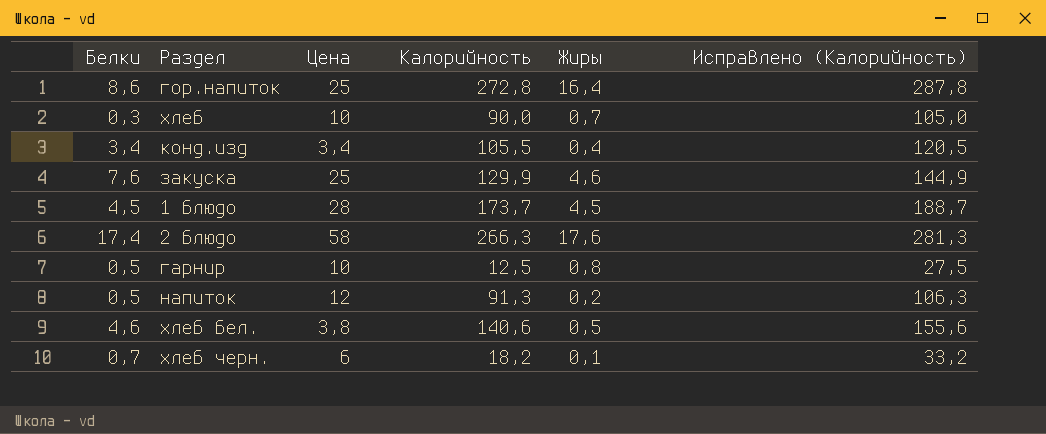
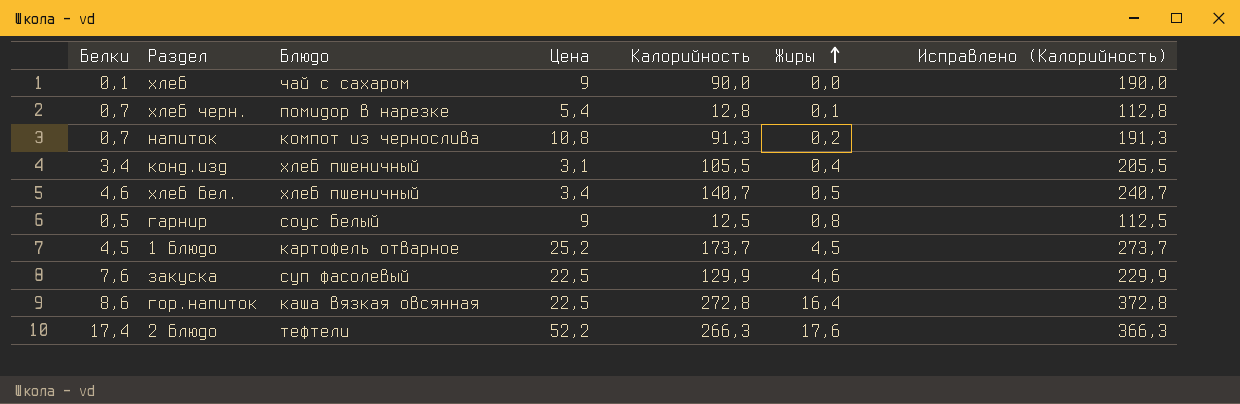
row order: none -> Жиры ascending
column Блюдо | position: none -> 3
column Исправлено (Калорийность) | formula: [Калорийность] + 15 -> [Калорийность] + 100
хлеб | Белки: 0,3 -> 0,1
хлеб | Цена: 10 -> 9
хлеб | Жиры: 0,7 -> 0,0
хлеб черн. | Цена: 6 -> 5,4
хлеб черн. | Калорийность: 18,2 -> 12,8
напиток | Белки: 0,5 -> 0,7
напиток | Цена: 12 -> 10,8
конд.изд | Цена: 3,4 -> 3,1
хлеб бел. | Цена: 3,8 -> 3,4
хлеб бел. | Калорийность: 140,6 -> 140,7
гарнир | Цена: 10 -> 9
1 блюдо | Цена: 28 -> 25,2
закуска | Цена: 25 -> 22,5
гор.напиток | Цена: 25 -> 22,5
2 блюдо | Цена: 58 -> 52,2

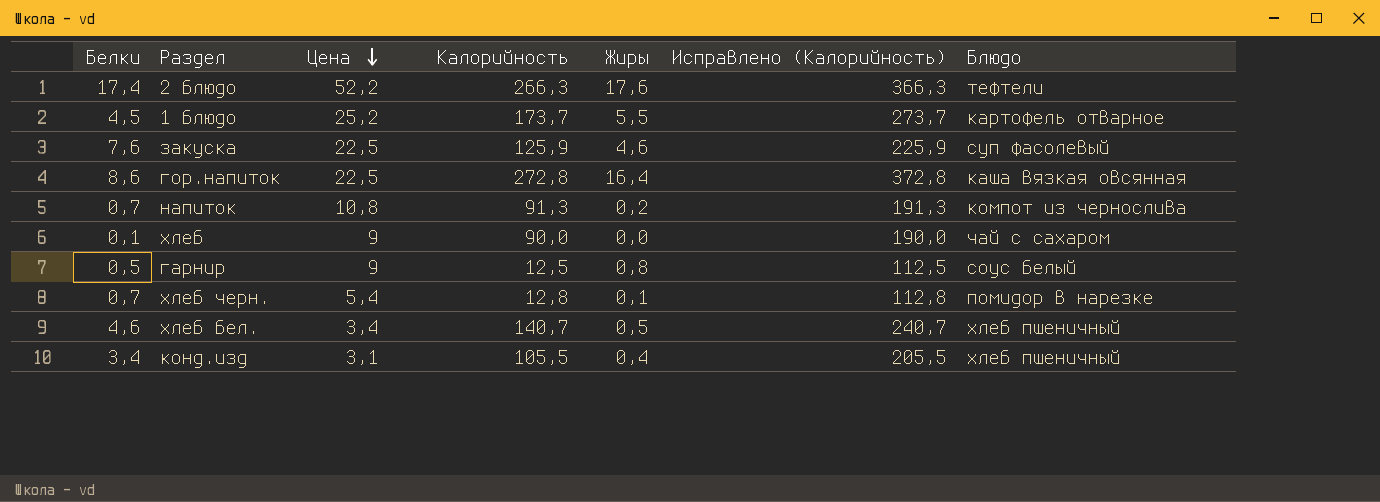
row order: Жиры ascending -> Цена descending
column Блюдо | position: 3 -> 7
1 блюдо | Жиры: 4,5 -> 5,5
закуска | Калорийность: 129,9 -> 125,9
закуска | Исправлено (Калорийность): 229,9 -> 225,9

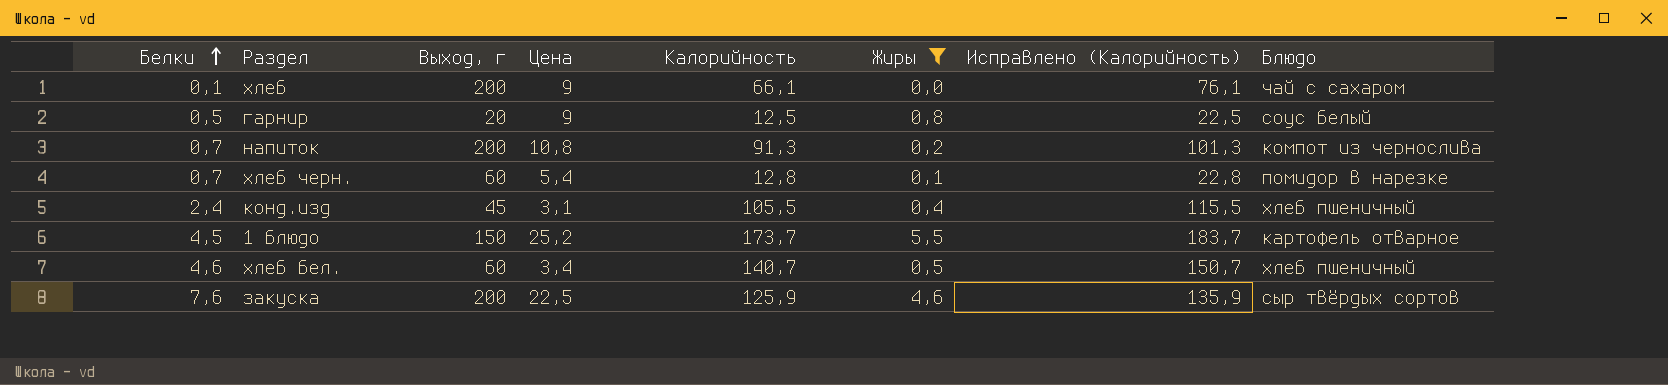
filter: none -> Жиры <= 5,5
row order: Цена descending -> Белки ascending
column Выход, г | position: none -> 3
column Исправлено (Калорийность) | formula: [Калорийность] + 100 -> [Калорийность] + 10
хлеб | Калорийность: 90,0 -> 66,1
конд.изд | Белки: 3,4 -> 2,4
закуска | Блюдо: суп фасолевый -> сыр твёрдых сортов

